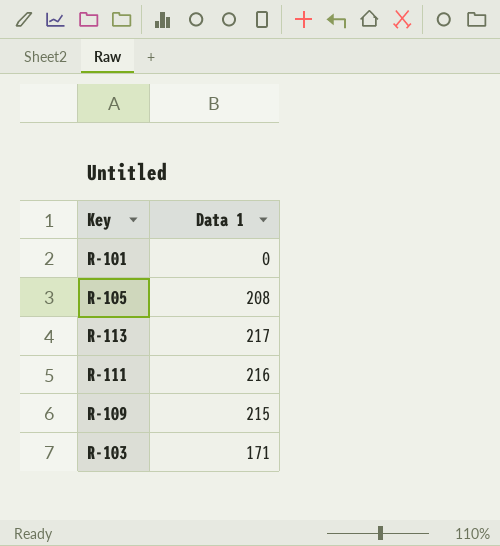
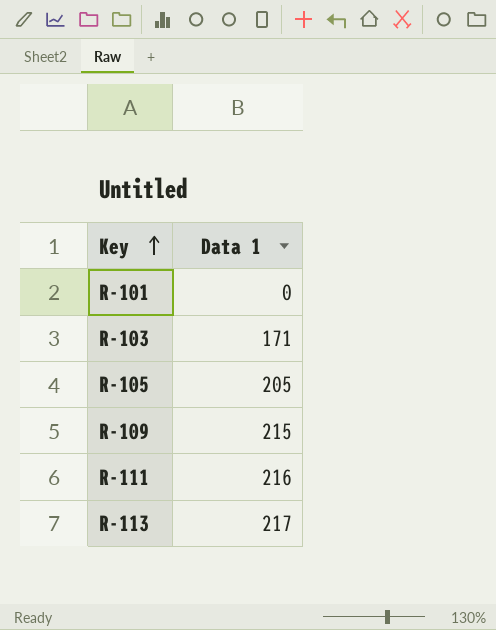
row order: none -> Key ascending
R-105 | Data 1: 208 -> 205

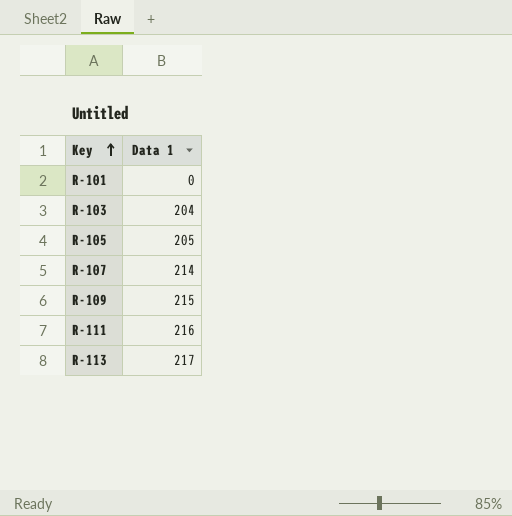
R-103 | Data 1: 171 -> 204
row R-107: none -> 214

